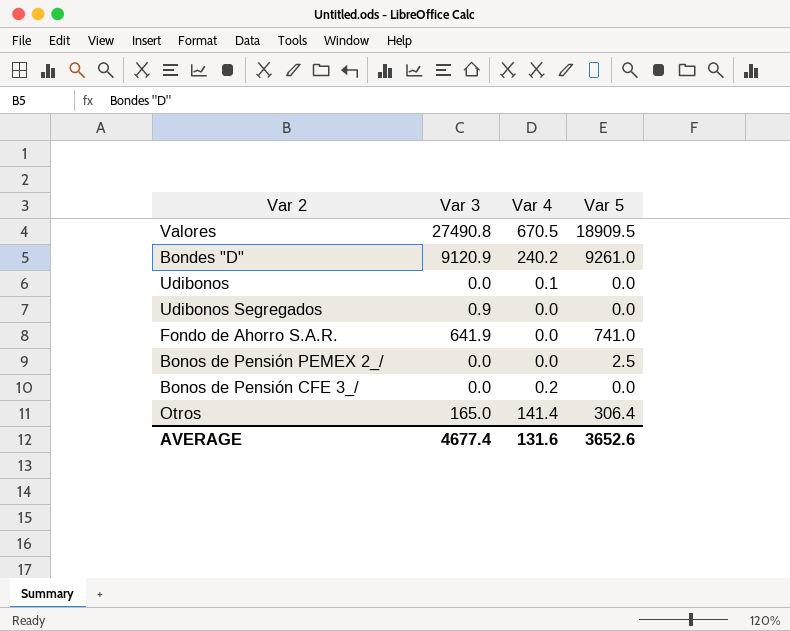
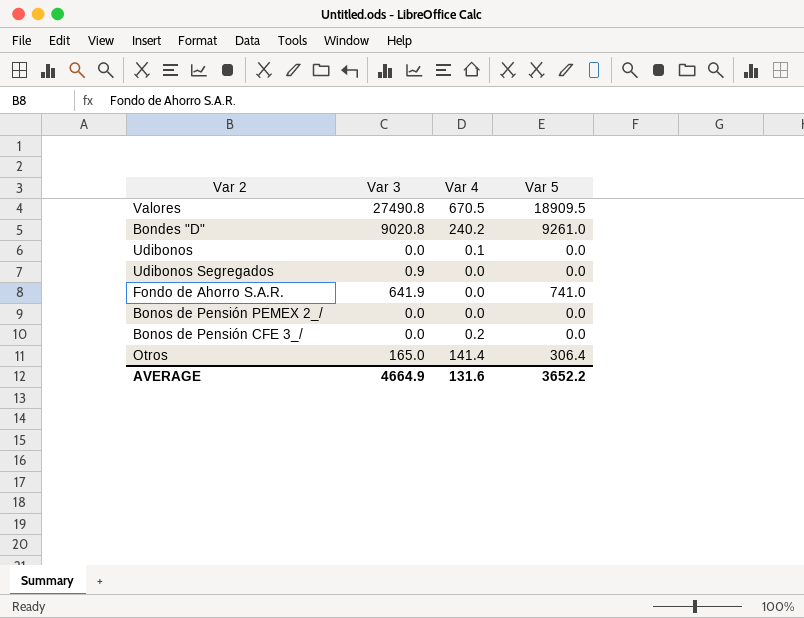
Bondes "D" | Var 3: 9120.9 -> 9020.8
Bonos de Pensión PEMEX 2_/ | Var 5: 2.5 -> 0.0
AVERAGE | Var 3: 4677.4 -> 4664.9
AVERAGE | Var 5: 3652.6 -> 3652.2

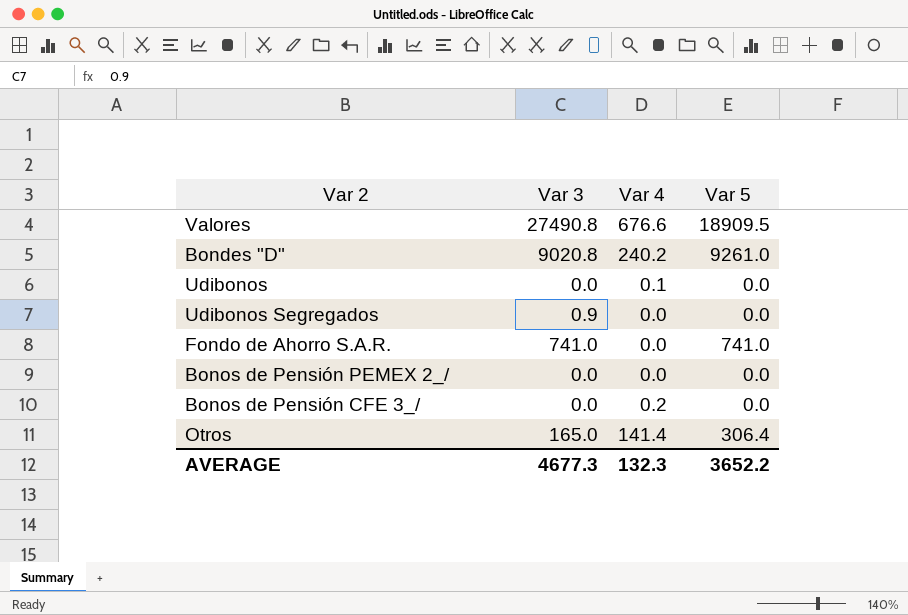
Valores | Var 4: 670.5 -> 676.6
Fondo de Ahorro S.A.R. | Var 3: 641.9 -> 741.0
AVERAGE | Var 3: 4664.9 -> 4677.3
AVERAGE | Var 4: 131.6 -> 132.3

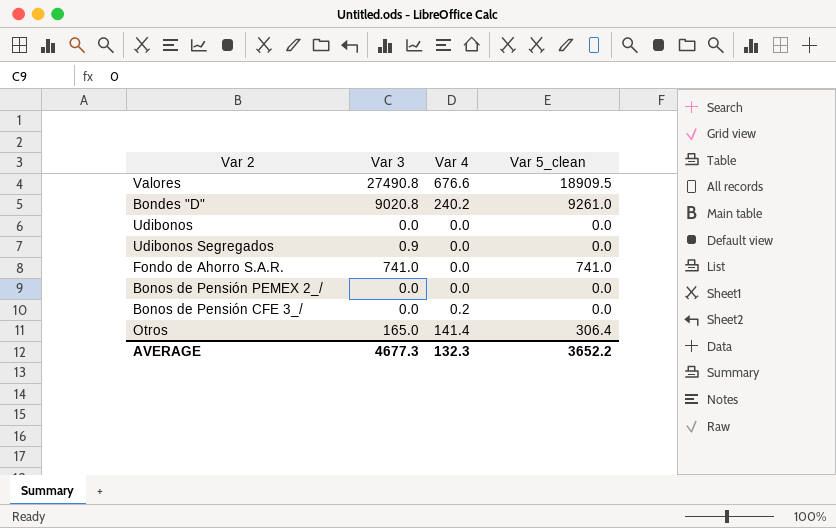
column name: Var 5 -> Var 5_clean
Udibonos | Var 4: 0.1 -> 0.0

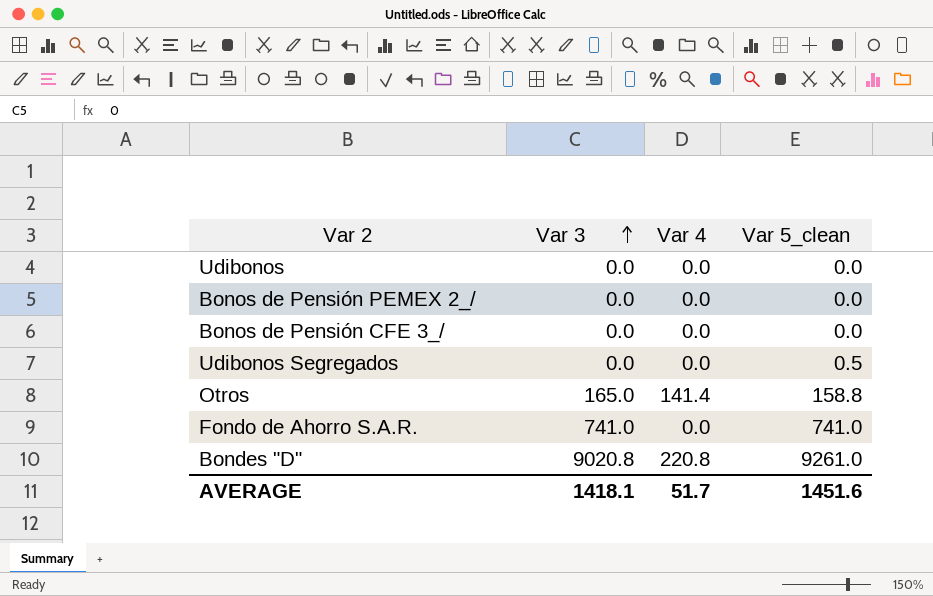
row order: none -> Var 3 ascending
row Valores: 27490.8 | 676.6 | 18909.5 -> none
Bonos de Pensión CFE 3_/ | Var 4: 0.2 -> 0.0
Udibonos Segregados | Var 3: 0.9 -> 0.0
Udibonos Segregados | Var 5_clean: 0.0 -> 0.5
Otros | Var 5_clean: 306.4 -> 158.8
Bondes "D" | Var 4: 240.2 -> 220.8
AVERAGE | Var 3: 4677.3 -> 1418.1
AVERAGE | Var 4: 132.3 -> 51.7
AVERAGE | Var 5_clean: 3652.2 -> 1451.6

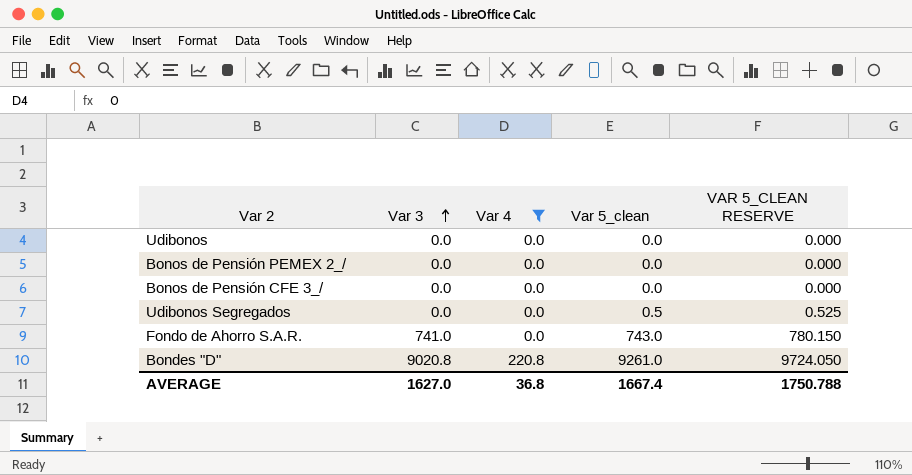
filter: none -> Var 4 != 141.4
column VAR 5_CLEAN RESERVE | formula: none -> [Var 5_clean] * 1.05
Fondo de Ahorro S.A.R. | Var 5_clean: 741.0 -> 743.0
AVERAGE | Var 3: 1418.1 -> 1627.0
AVERAGE | Var 4: 51.7 -> 36.8
AVERAGE | Var 5_clean: 1451.6 -> 1667.4

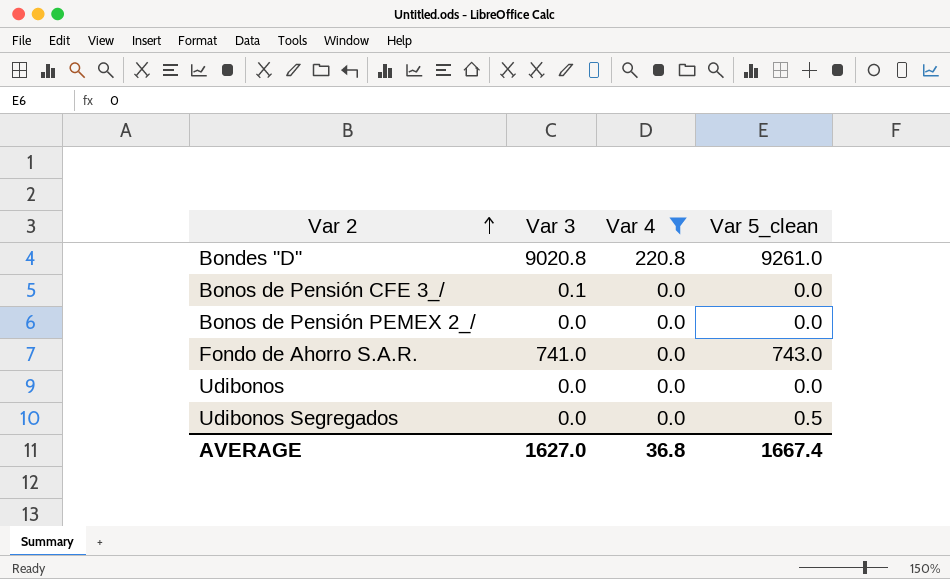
row order: Var 3 ascending -> Var 2 ascending
column VAR 5_CLEAN RESERVE | formula: [Var 5_clean] * 1.05 -> none
Bonos de Pensión CFE 3_/ | Var 3: 0.0 -> 0.1

